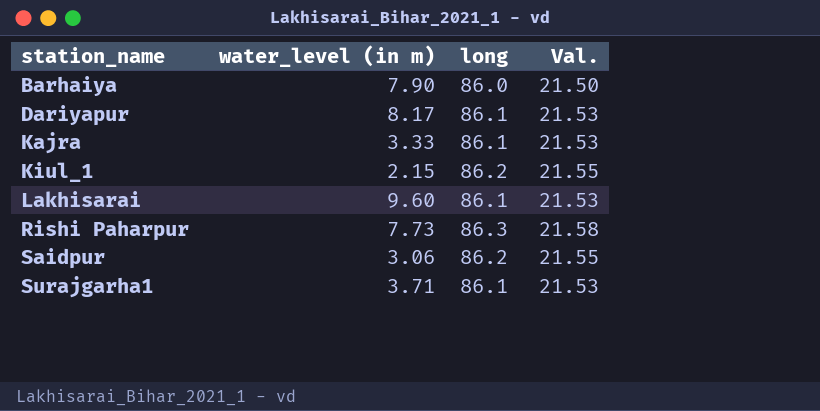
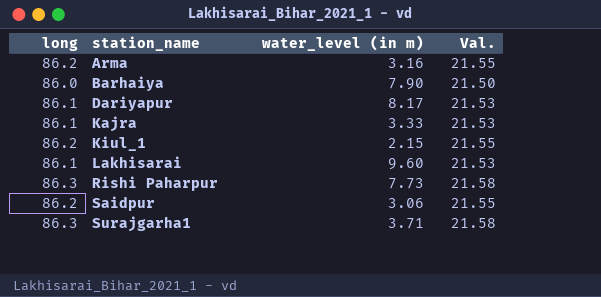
column long | position: 3 -> 1
row Arma: none -> 86.2 | 3.16 | 21.55
Surajgarha1 | long: 86.1 -> 86.3
Surajgarha1 | Val.: 21.53 -> 21.58

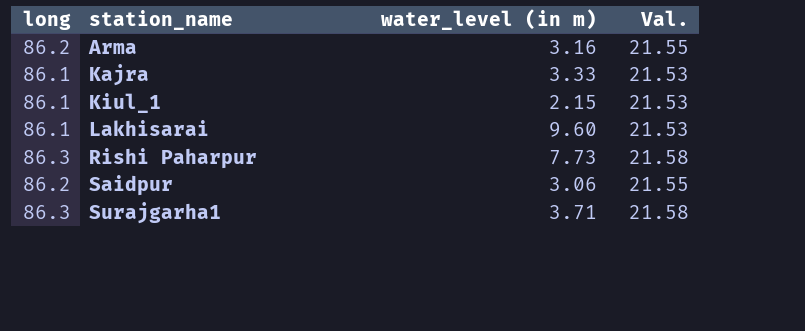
row Barhaiya: 86.0 | 7.90 | 21.50 -> none
row Dariyapur: 86.1 | 8.17 | 21.53 -> none
Kiul_1 | long: 86.2 -> 86.1
Kiul_1 | Val.: 21.55 -> 21.53

